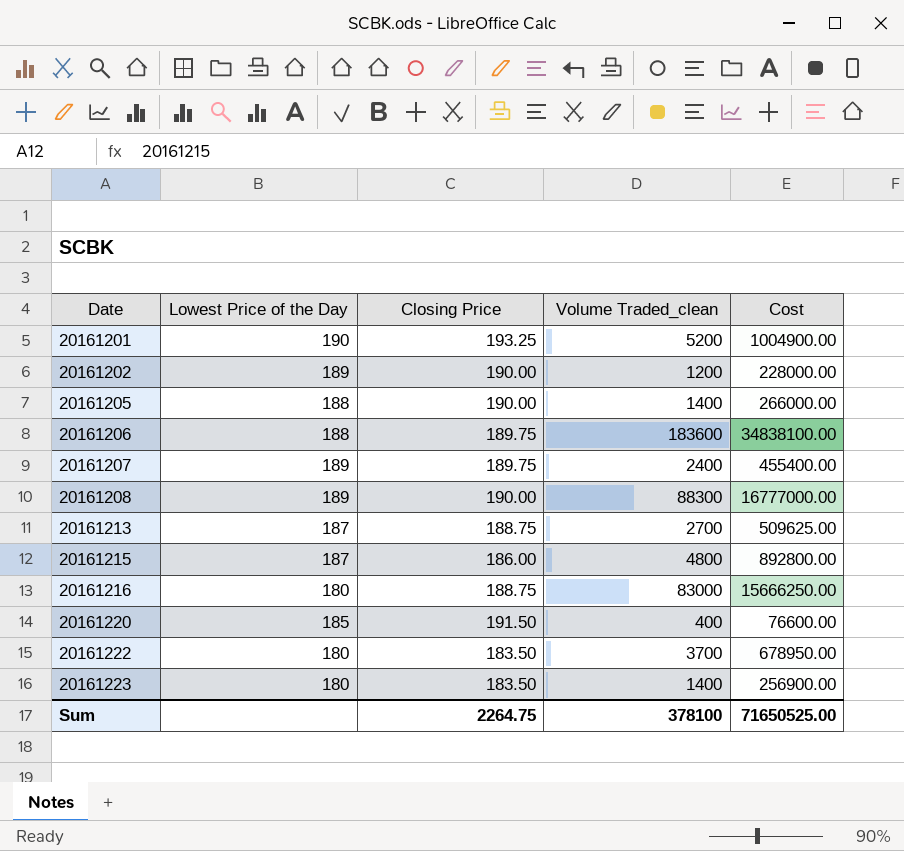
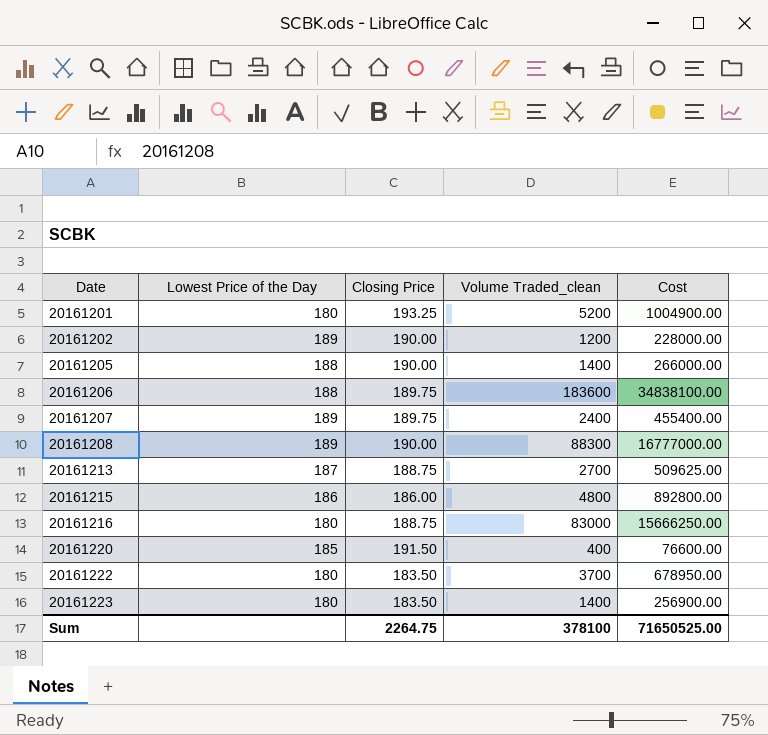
20161201 | Lowest Price of the Day: 190 -> 180
20161215 | Lowest Price of the Day: 187 -> 186

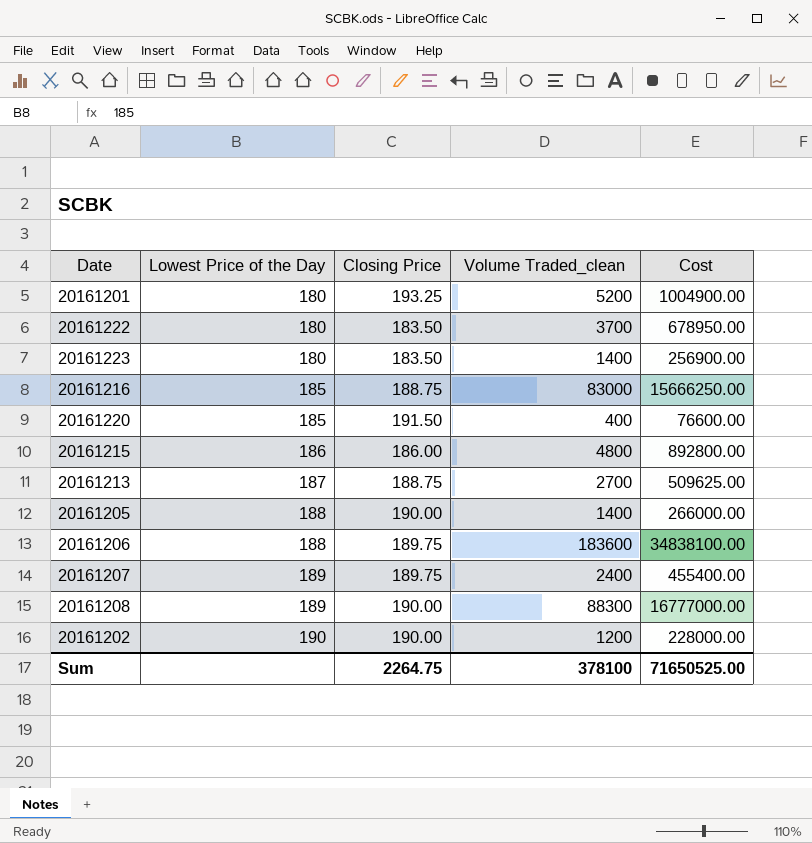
row order: Date ascending -> Lowest Price of the Day ascending
20161216 | Lowest Price of the Day: 180 -> 185
20161202 | Lowest Price of the Day: 189 -> 190

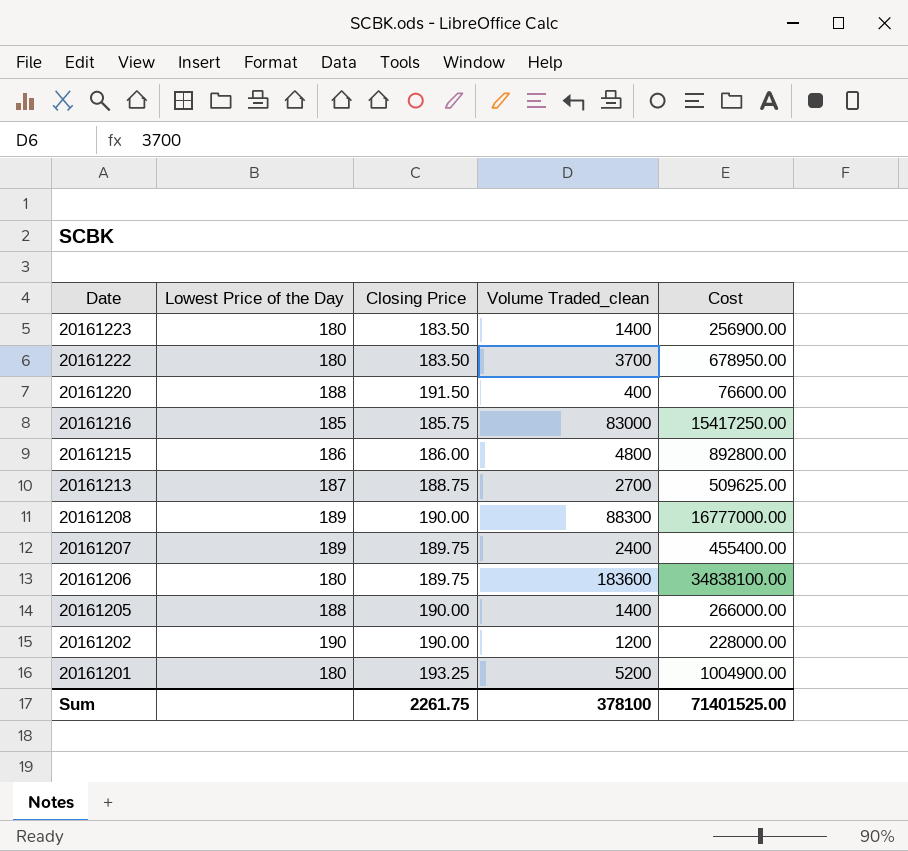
row order: Lowest Price of the Day ascending -> Date descending
20161220 | Lowest Price of the Day: 185 -> 188
20161216 | Closing Price: 188.75 -> 185.75
20161216 | Cost: 15666250.00 -> 15417250.00
20161206 | Lowest Price of the Day: 188 -> 180
Sum | Closing Price: 2264.75 -> 2261.75
Sum | Cost: 71650525.00 -> 71401525.00

